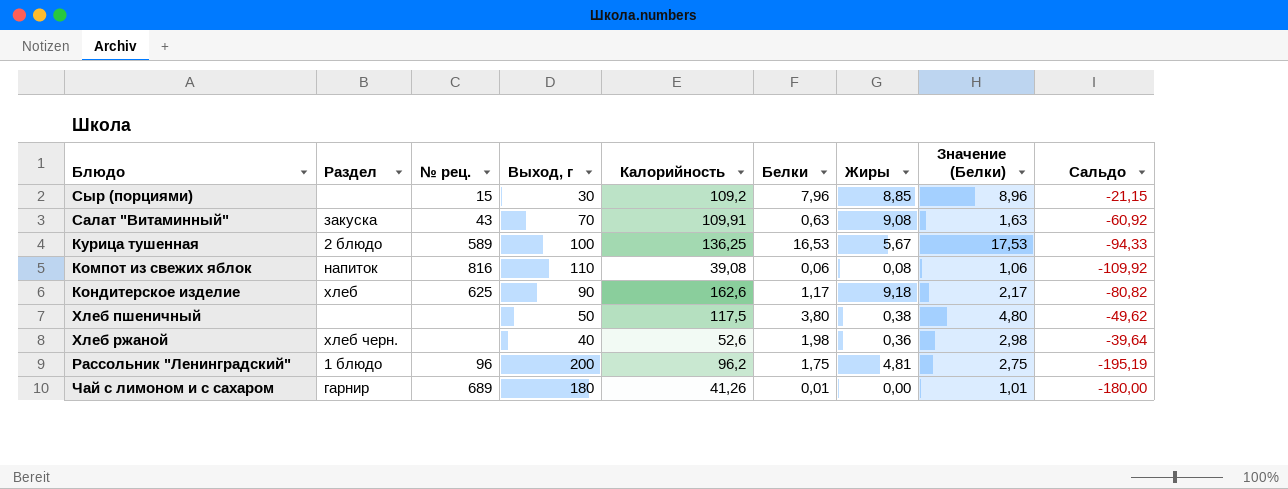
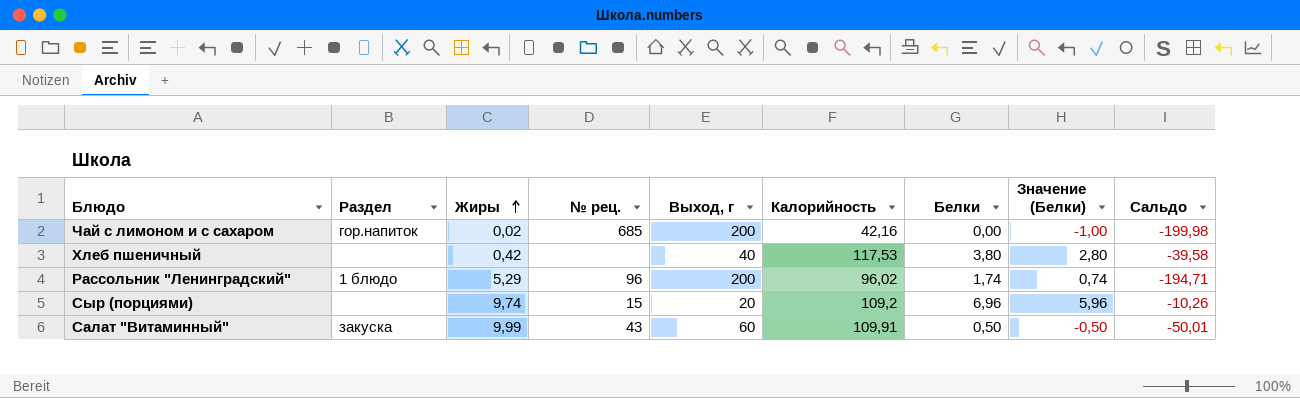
row order: none -> Жиры ascending
column Жиры | position: 7 -> 3
column Значение (Белки) | formula: [Белки] + 1 -> [Белки] - 1
row Курица тушенная: 2 блюдо | 589 | 100 | 136,25 | 16,53 | 5,67 | 17,53 | -94,33 -> none
row Компот из свежих яблок: напиток | 816 | 110 | 39,08 | 0,06 | 0,08 | 1,06 | -109,92 -> none
row Кондитерское изделие: хлеб | 625 | 90 | 162,6 | 1,17 | 9,18 | 2,17 | -80,82 -> none
row Хлеб ржаной: хлеб черн. | none | 40 | 52,6 | 1,98 | 0,36 | 2,98 | -39,64 -> none
Чай с лимоном и с сахаром | Раздел: гарнир -> гор.напиток
Чай с лимоном и с сахаром | Жиры: 0,00 -> 0,02
Чай с лимоном и с сахаром | № рец.: 689 -> 685
Чай с лимоном и с сахаром | Выход, г: 180 -> 200
Чай с лимоном и с сахаром | Калорийность: 41,26 -> 42,16
Чай с лимоном и с сахаром | Белки: 0,01 -> 0,00
Чай с лимоном и с сахаром | Сальдо: -180,00 -> -199,98
Хлеб пшеничный | Жиры: 0,38 -> 0,42
Хлеб пшеничный | Выход, г: 50 -> 40
Хлеб пшеничный | Калорийность: 117,5 -> 117,53
Хлеб пшеничный | Сальдо: -49,62 -> -39,58
Рассольник "Ленинградский" | Жиры: 4,81 -> 5,29
Рассольник "Ленинградский" | Калорийность: 96,2 -> 96,02
Рассольник "Ленинградский" | Белки: 1,75 -> 1,74
Рассольник "Ленинградский" | Сальдо: -195,19 -> -194,71
Сыр (порциями) | Жиры: 8,85 -> 9,74
Сыр (порциями) | Выход, г: 30 -> 20
Сыр (порциями) | Белки: 7,96 -> 6,96
Сыр (порциями) | Сальдо: -21,15 -> -10,26
Салат "Витаминный" | Жиры: 9,08 -> 9,99
Салат "Витаминный" | Выход, г: 70 -> 60
Салат "Витаминный" | Белки: 0,63 -> 0,50
Салат "Витаминный" | Сальдо: -60,92 -> -50,01

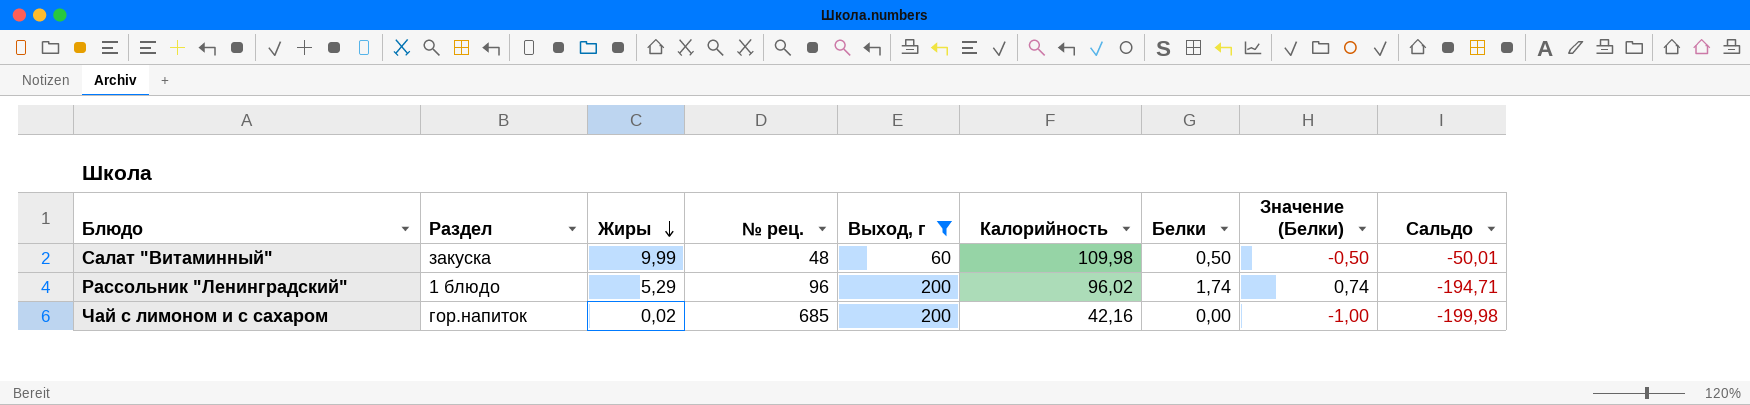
filter: none -> Выход, г >= 60
row order: Жиры ascending -> Жиры descending
Салат "Витаминный" | № рец.: 43 -> 48
Салат "Витаминный" | Калорийность: 109,91 -> 109,98

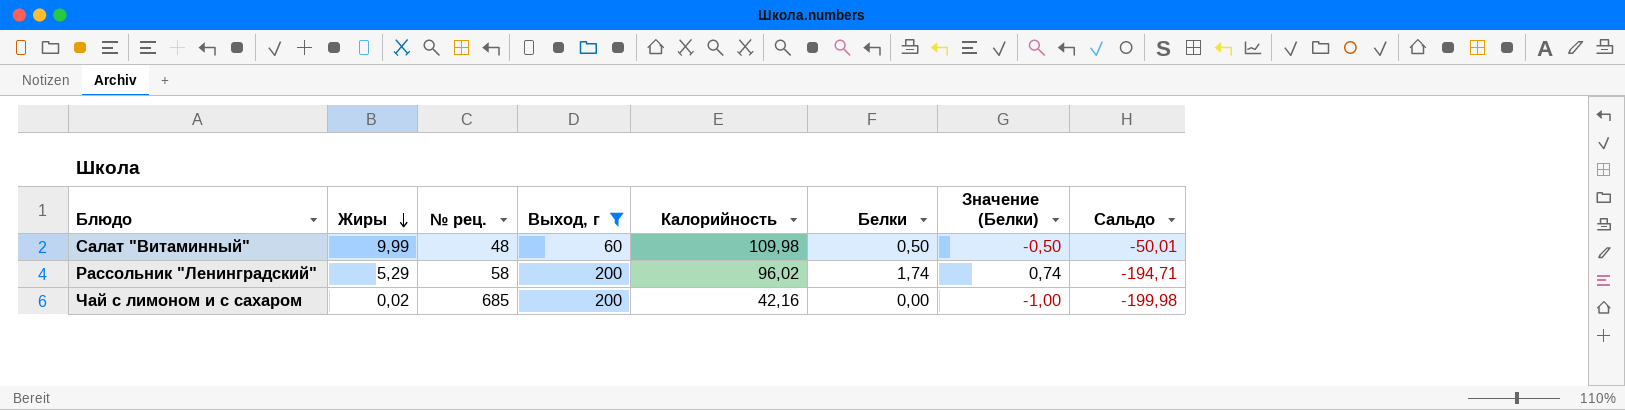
column Раздел | position: 2 -> none
Рассольник "Ленинградский" | № рец.: 96 -> 58

